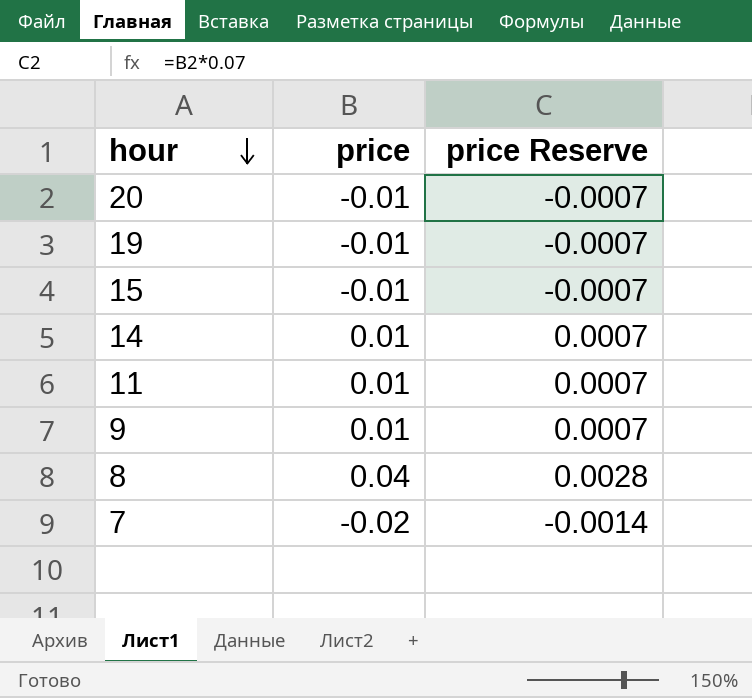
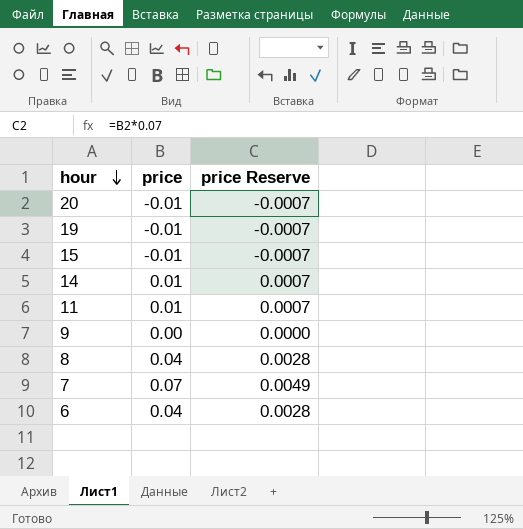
9 | price: 0.01 -> 0.00
9 | price Reserve: 0.0007 -> 0.0000
7 | price: -0.02 -> 0.07
7 | price Reserve: -0.0014 -> 0.0049
row 6: none -> 0.04 | 0.0028

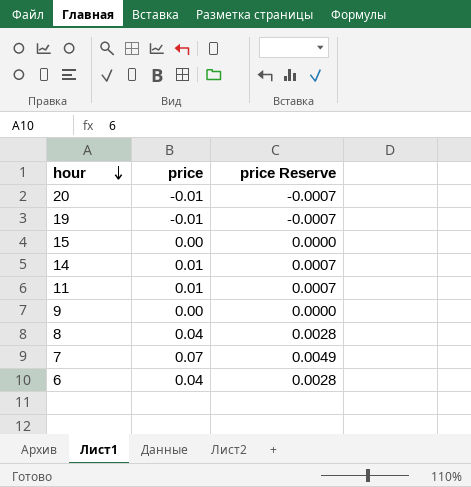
15 | price: -0.01 -> 0.00
15 | price Reserve: -0.0007 -> 0.0000

